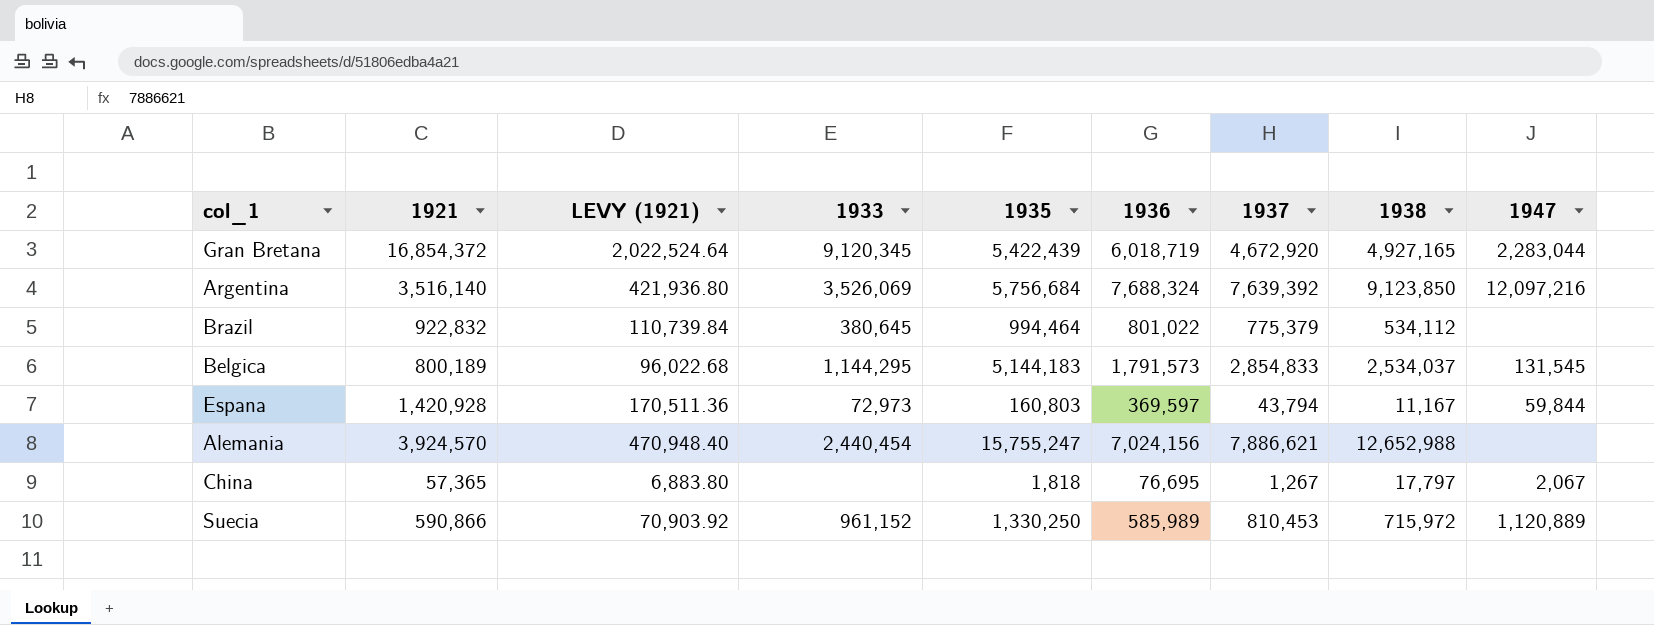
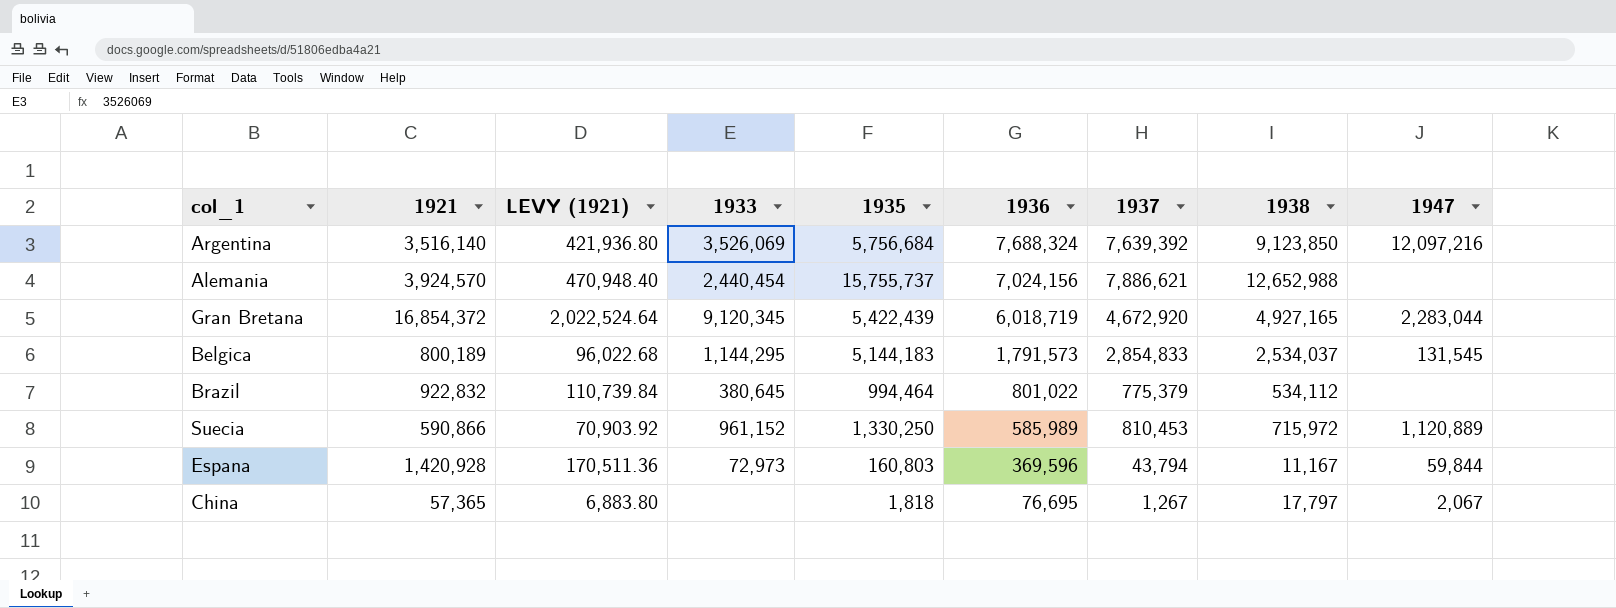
row order: none -> 1936 descending
Alemania | 1935: 15,755,247 -> 15,755,737
Espana | 1936: 369,597 -> 369,596

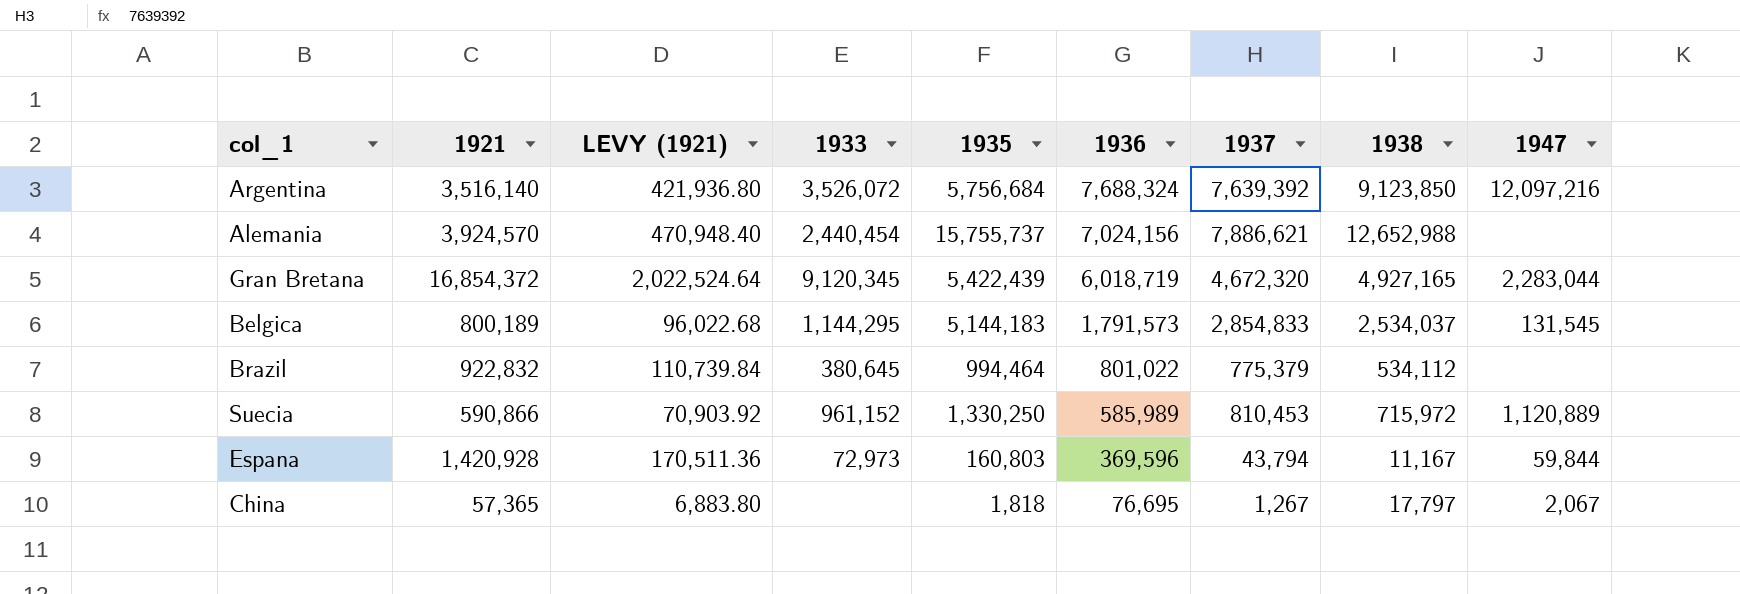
Argentina | 1933: 3,526,069 -> 3,526,072
Gran Bretana | 1937: 4,672,920 -> 4,672,320

